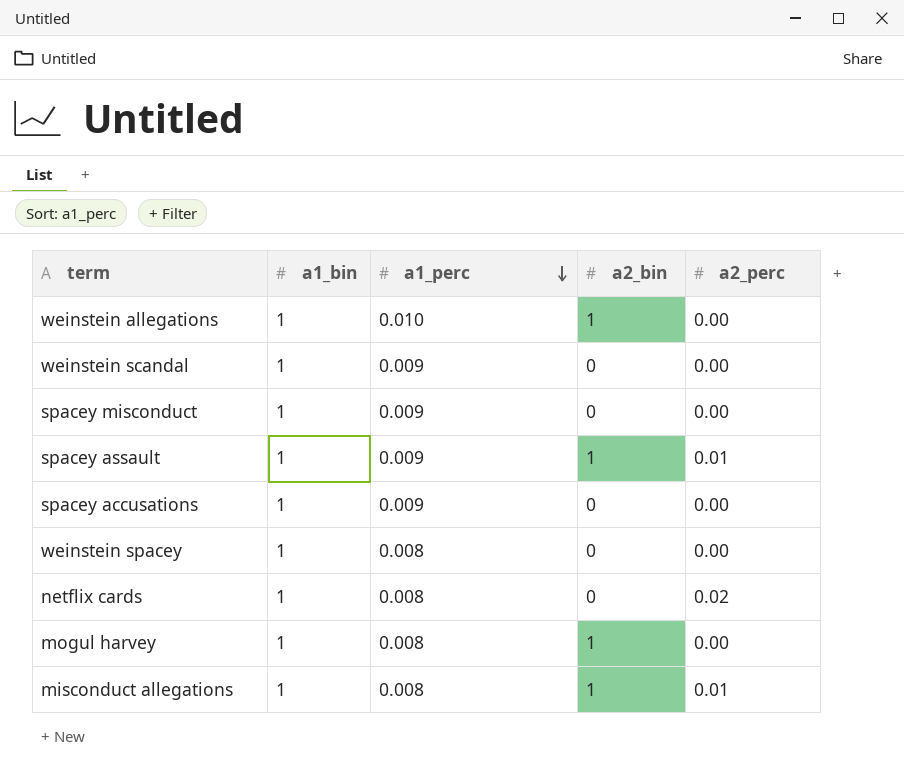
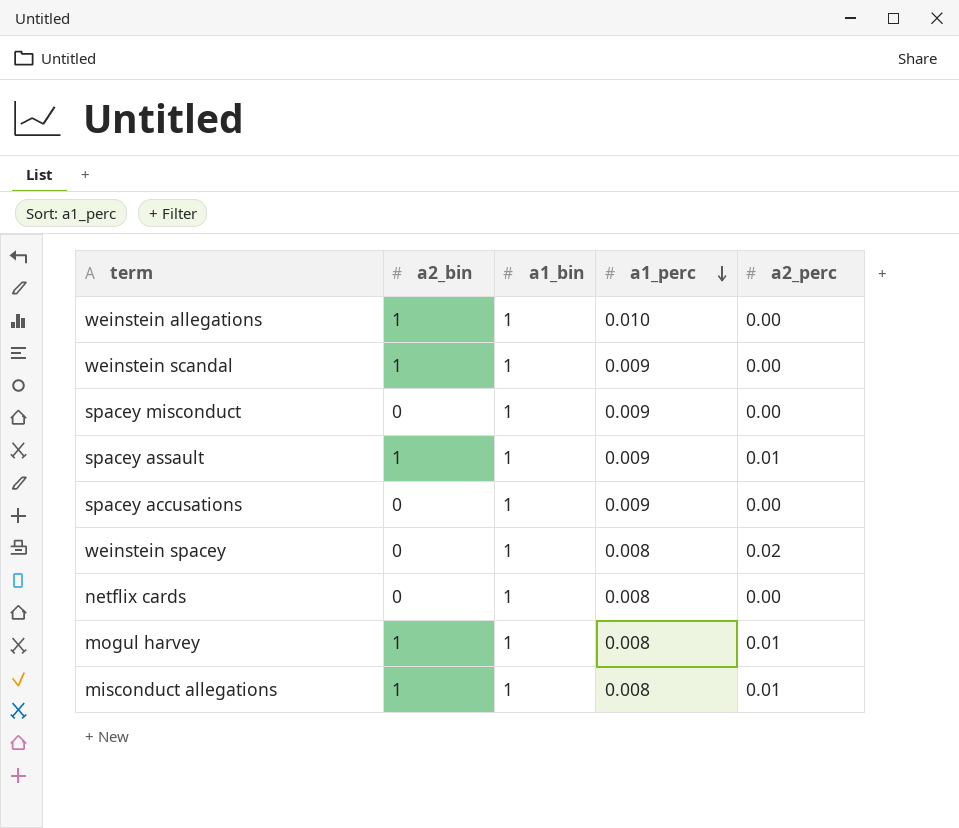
column a2_bin | position: 4 -> 2
weinstein scandal | a2_bin: 0 -> 1
weinstein spacey | a2_perc: 0.00 -> 0.02
netflix cards | a2_perc: 0.02 -> 0.00
mogul harvey | a2_perc: 0.00 -> 0.01

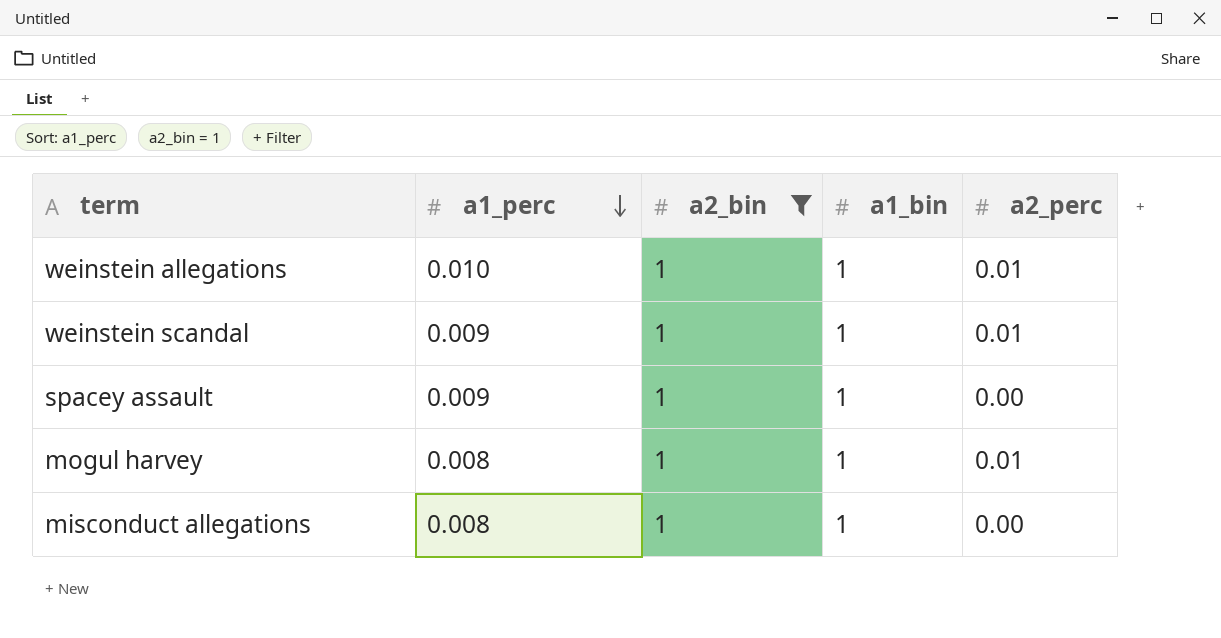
filter: none -> a2_bin = 1
column a1_perc | position: 4 -> 2
weinstein allegations | a2_perc: 0.00 -> 0.01
weinstein scandal | a2_perc: 0.00 -> 0.01
spacey assault | a2_perc: 0.01 -> 0.00
misconduct allegations | a2_perc: 0.01 -> 0.00

